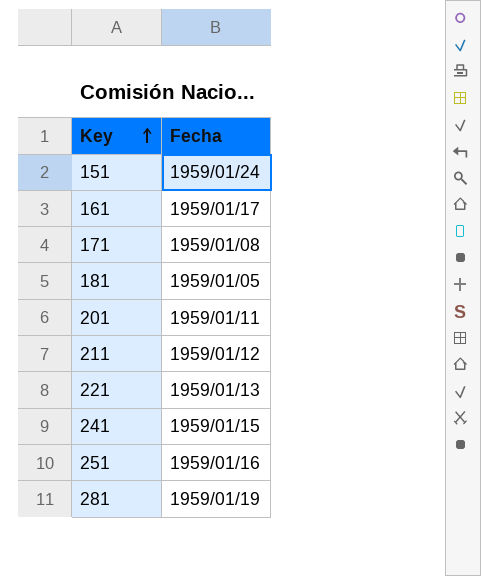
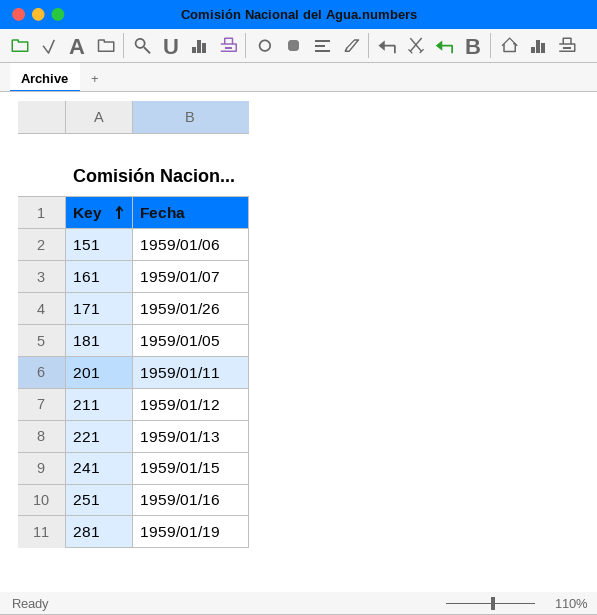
151 | Fecha: 1959/01/24 -> 1959/01/06
161 | Fecha: 1959/01/17 -> 1959/01/07
171 | Fecha: 1959/01/08 -> 1959/01/26

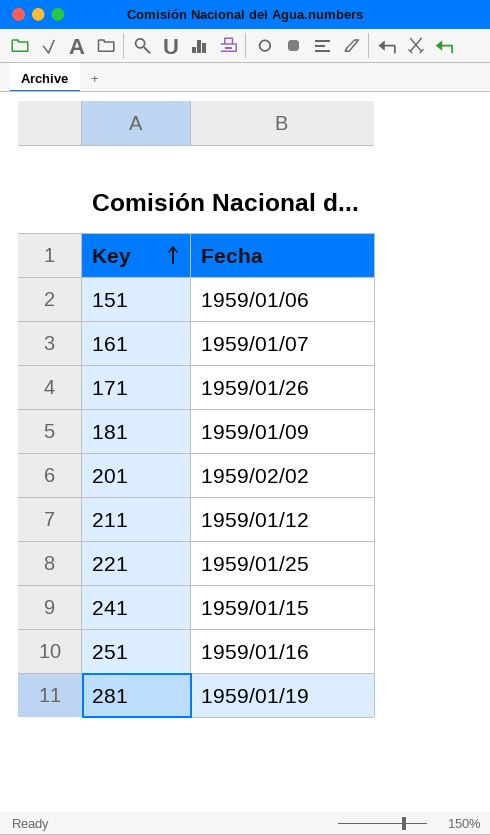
181 | Fecha: 1959/01/05 -> 1959/01/09
201 | Fecha: 1959/01/11 -> 1959/02/02
221 | Fecha: 1959/01/13 -> 1959/01/25

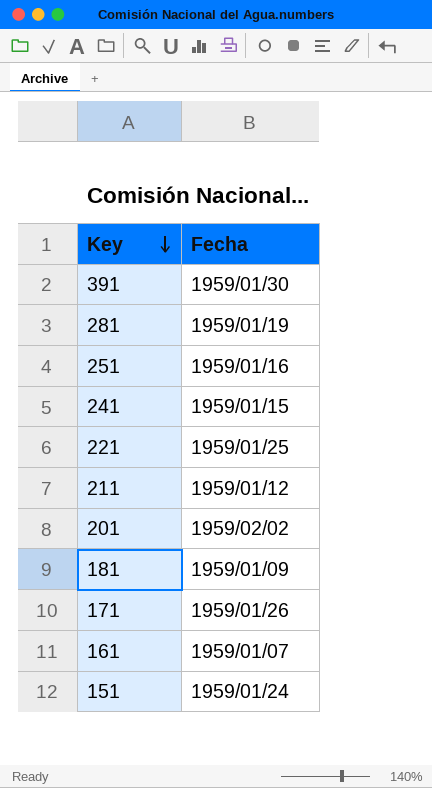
row order: Key ascending -> Key descending
row 391: none -> 1959/01/30
151 | Fecha: 1959/01/06 -> 1959/01/24

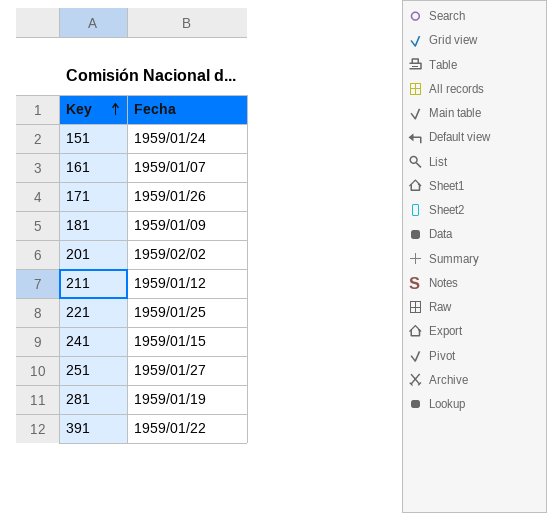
row order: Key descending -> Key ascending
251 | Fecha: 1959/01/16 -> 1959/01/27
391 | Fecha: 1959/01/30 -> 1959/01/22

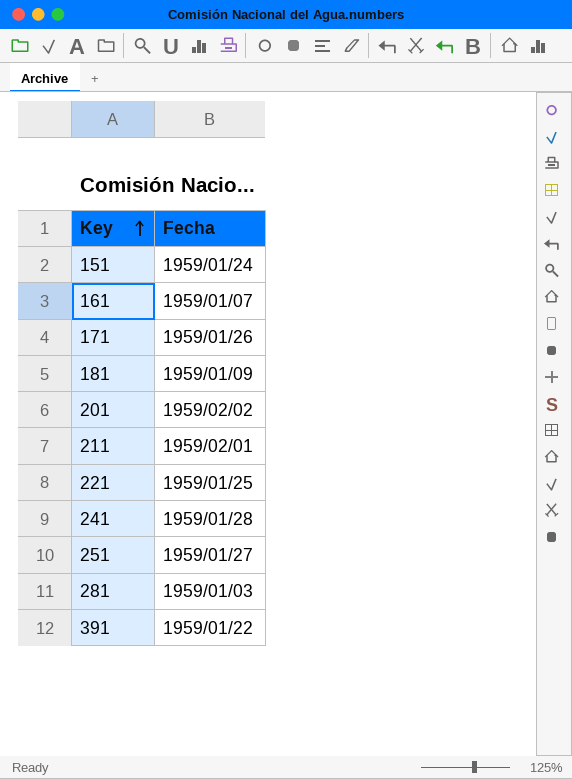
211 | Fecha: 1959/01/12 -> 1959/02/01
241 | Fecha: 1959/01/15 -> 1959/01/28
281 | Fecha: 1959/01/19 -> 1959/01/03

